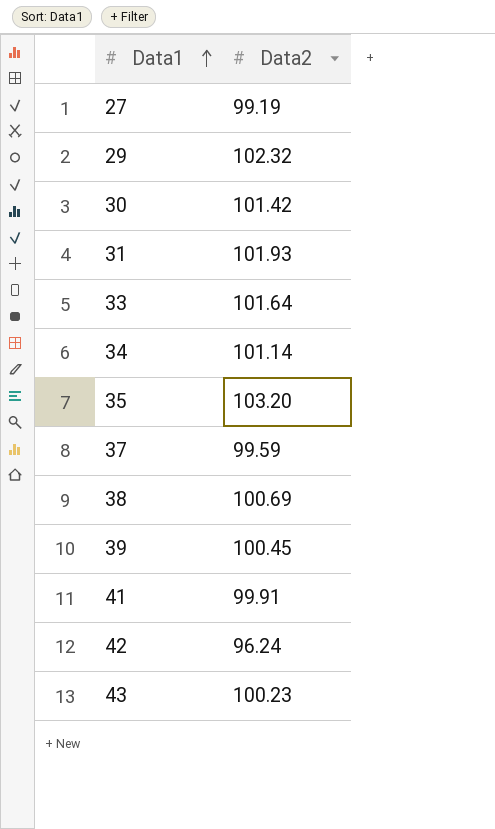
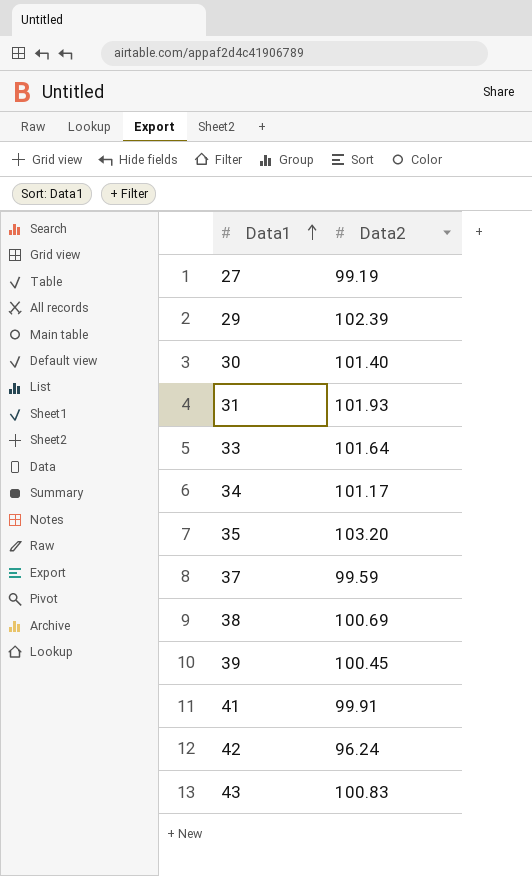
29 | Data2: 102.32 -> 102.39
30 | Data2: 101.42 -> 101.40
34 | Data2: 101.14 -> 101.17
43 | Data2: 100.23 -> 100.83

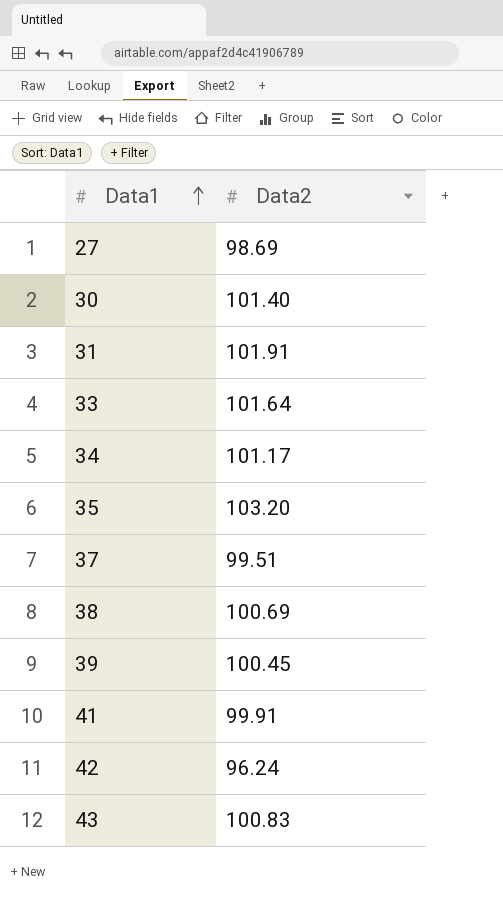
row 29: 102.39 -> none
27 | Data2: 99.19 -> 98.69
31 | Data2: 101.93 -> 101.91
37 | Data2: 99.59 -> 99.51

